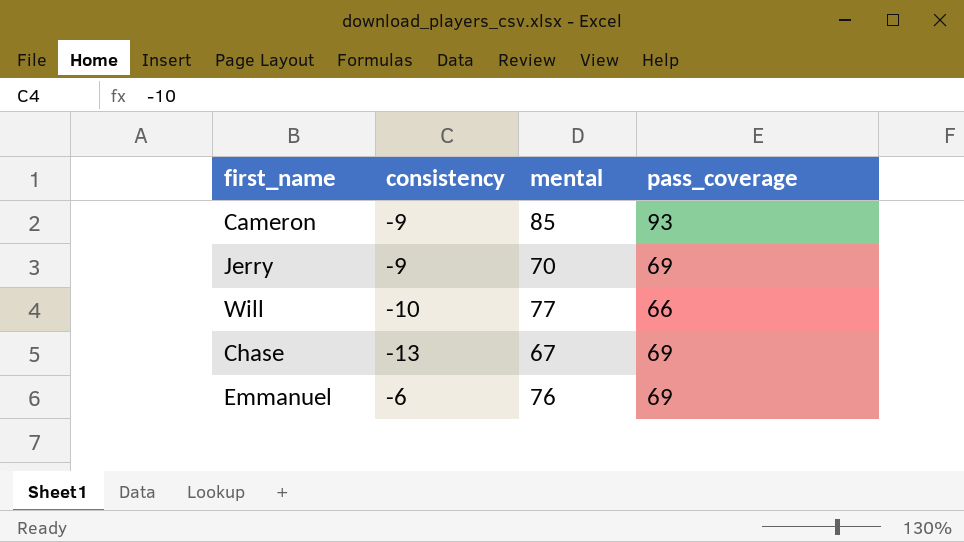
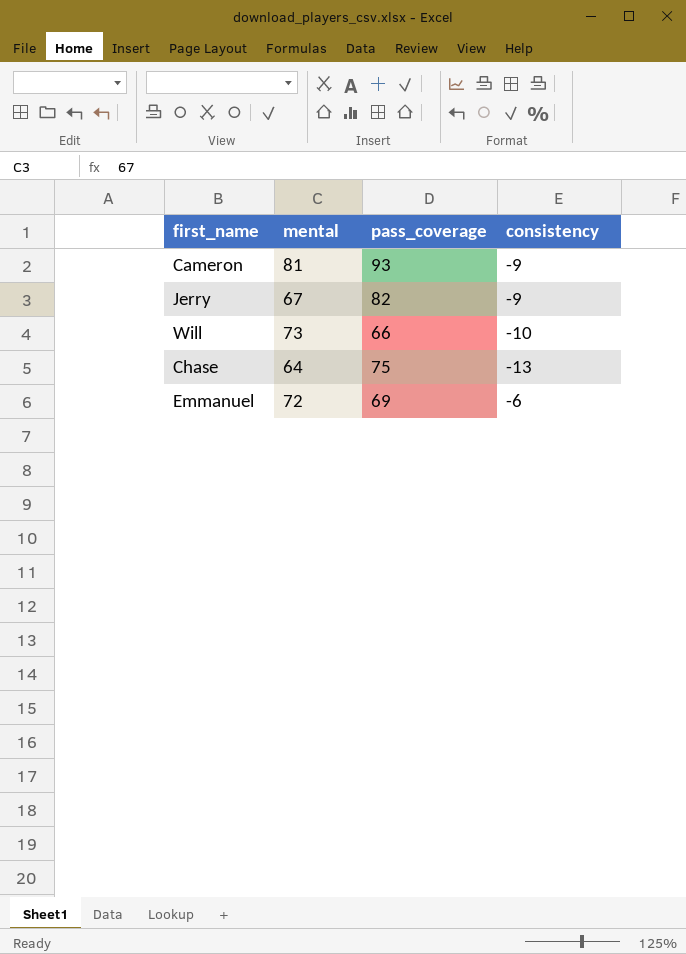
column consistency | position: 2 -> 4
Cameron | mental: 85 -> 81
Jerry | mental: 70 -> 67
Jerry | pass_coverage: 69 -> 82
Will | mental: 77 -> 73
Chase | mental: 67 -> 64
Chase | pass_coverage: 69 -> 75
Emmanuel | mental: 76 -> 72

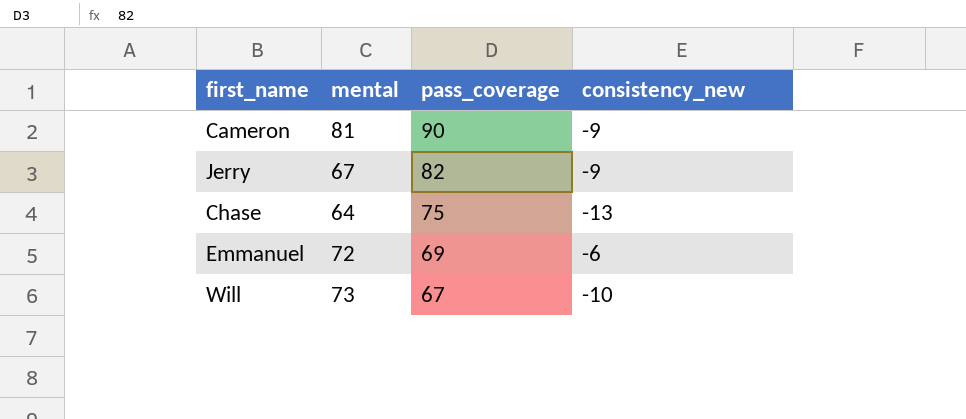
row order: none -> pass_coverage descending
column name: consistency -> consistency_new
Cameron | pass_coverage: 93 -> 90
Will | pass_coverage: 66 -> 67

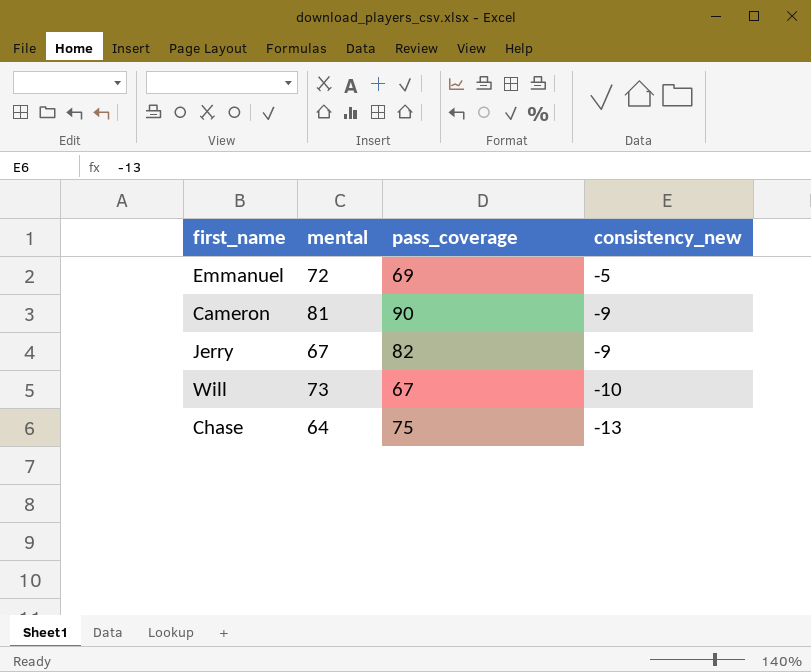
row order: pass_coverage descending -> consistency_new descending
Emmanuel | consistency_new: -6 -> -5

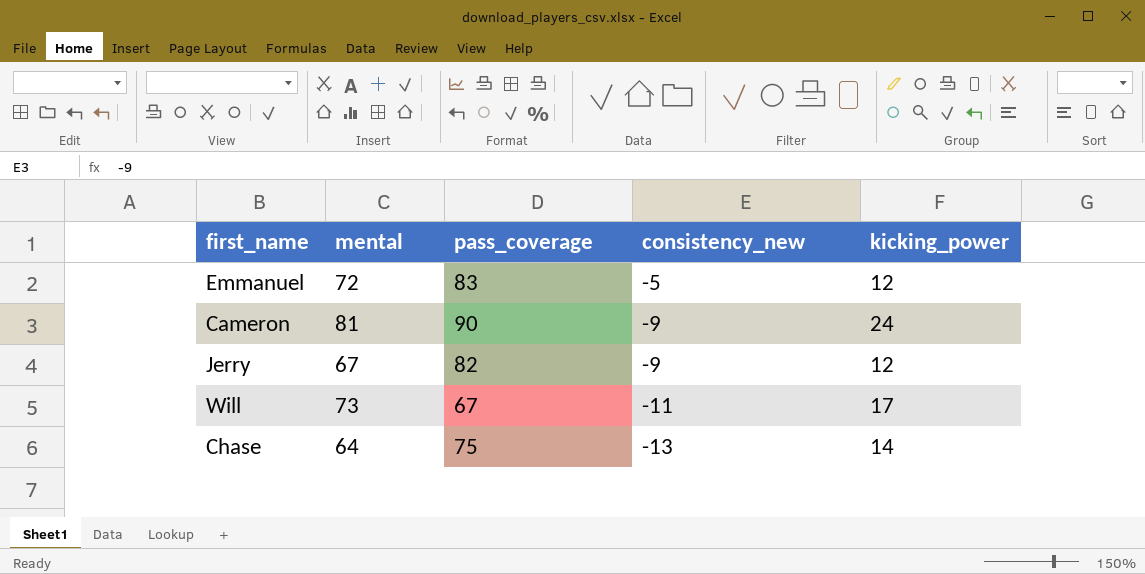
column kicking_power | position: none -> 5
Emmanuel | pass_coverage: 69 -> 83
Will | consistency_new: -10 -> -11

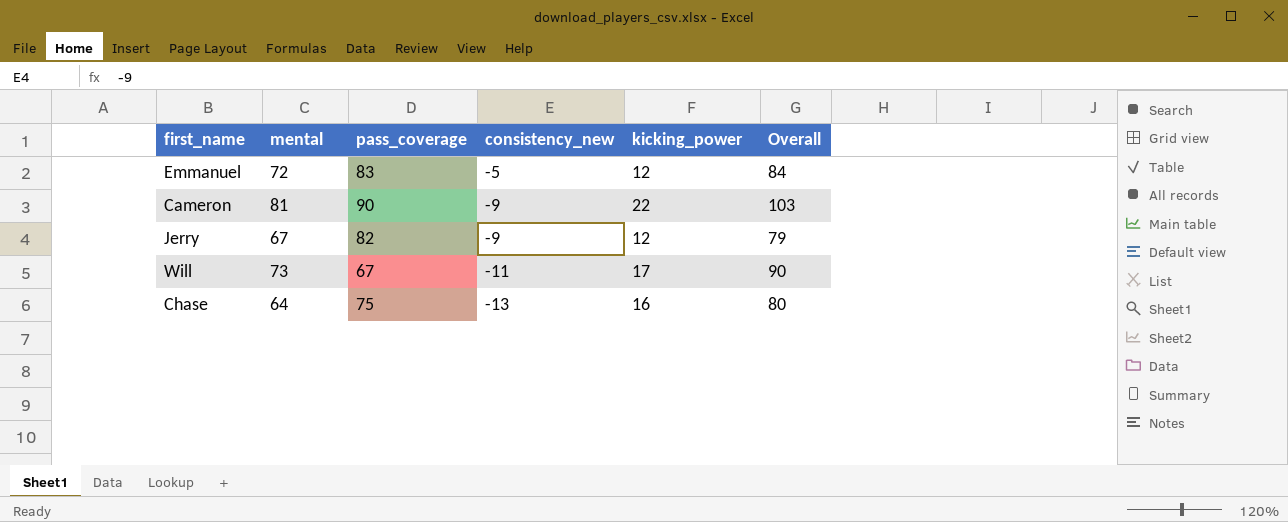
column Overall | formula: none -> [mental] + [kicking_power]
Cameron | kicking_power: 24 -> 22
Chase | kicking_power: 14 -> 16

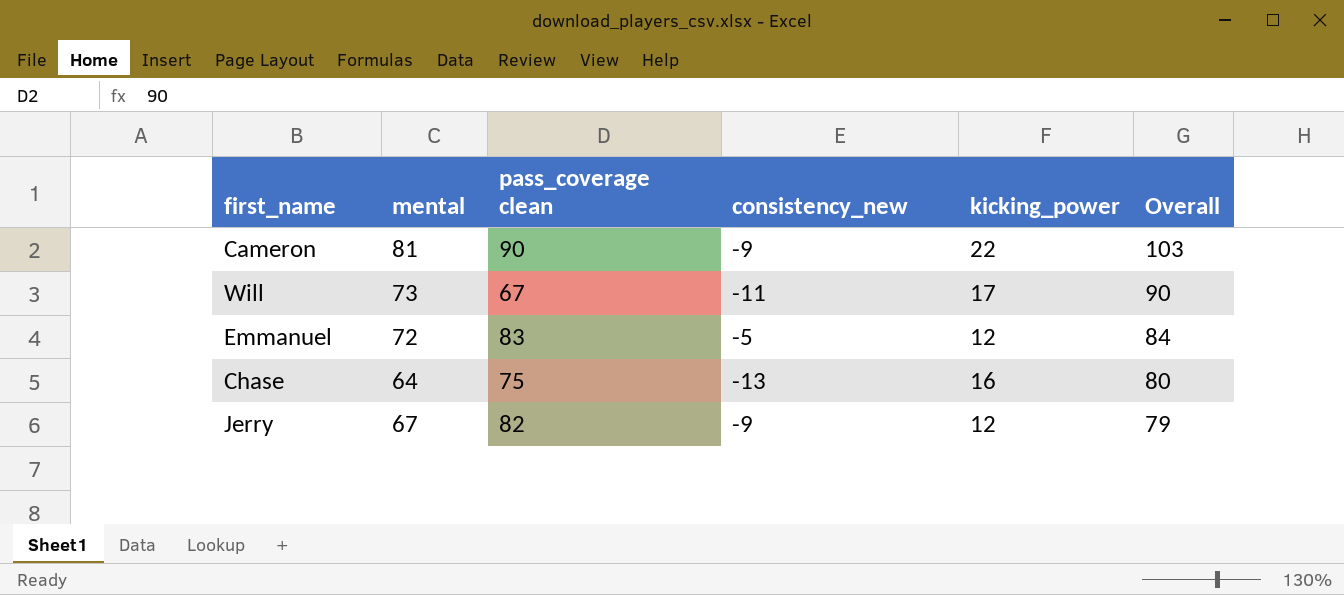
row order: consistency_new descending -> Overall descending
column name: pass_coverage -> pass_coverage clean

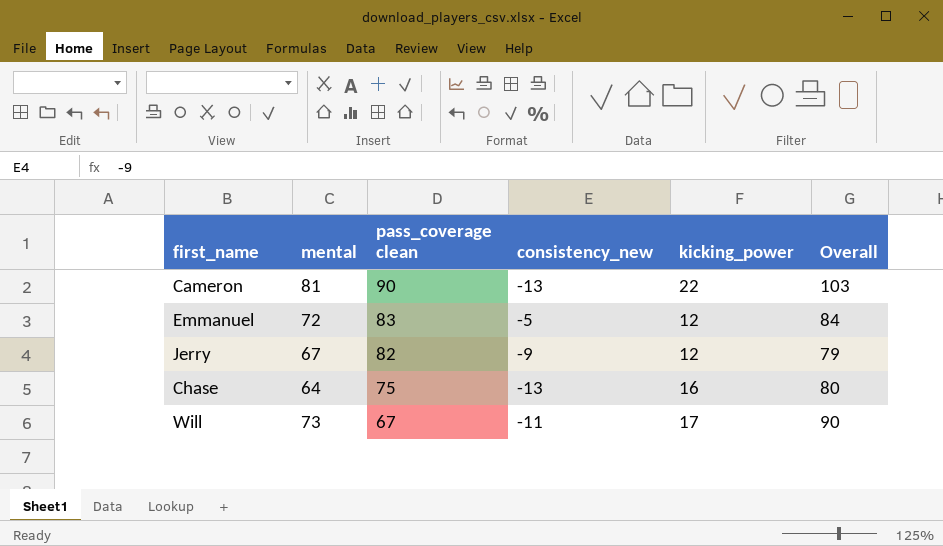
row order: Overall descending -> pass_coverage clean descending
Cameron | consistency_new: -9 -> -13

